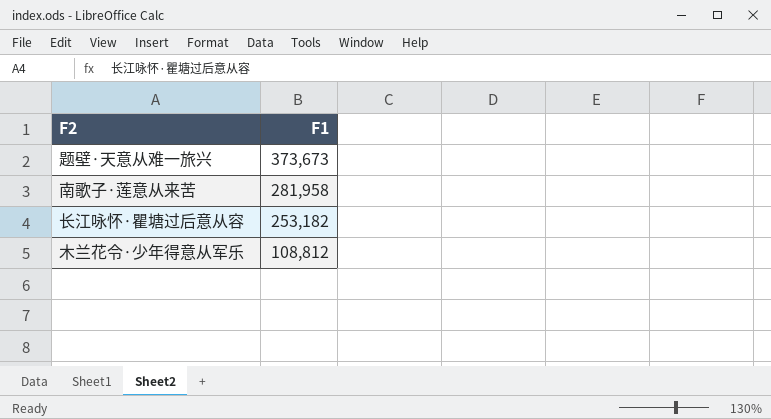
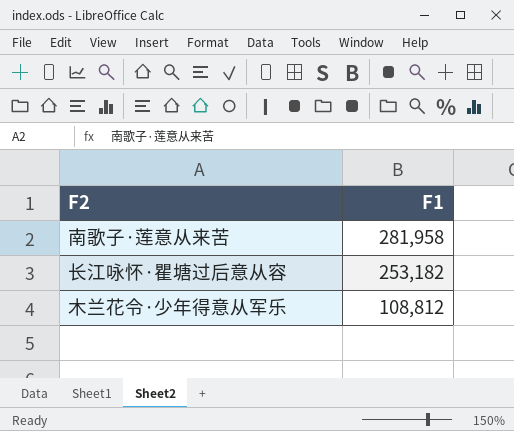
row 题壁·天意从难一旅兴: 373,673 -> none

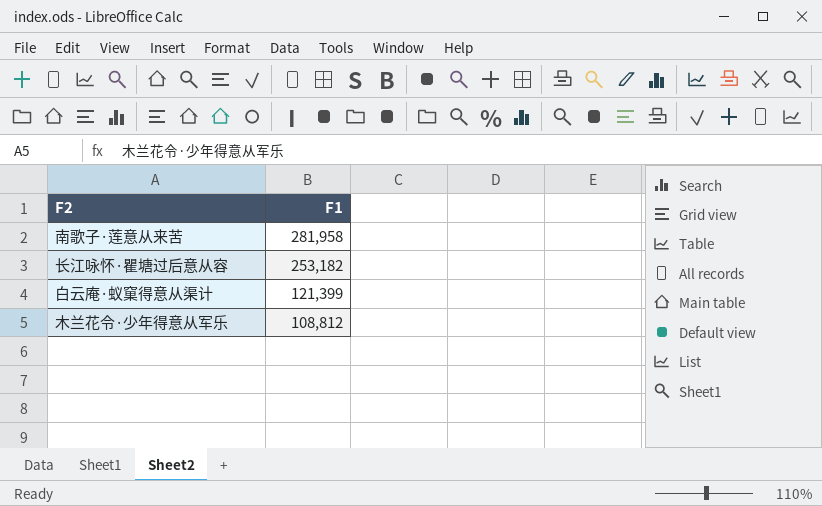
row 白云庵·蚁窠得意从渠计: none -> 121,399

